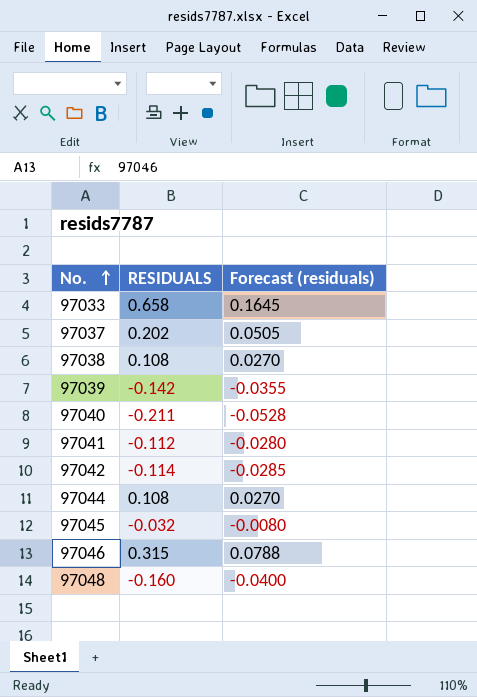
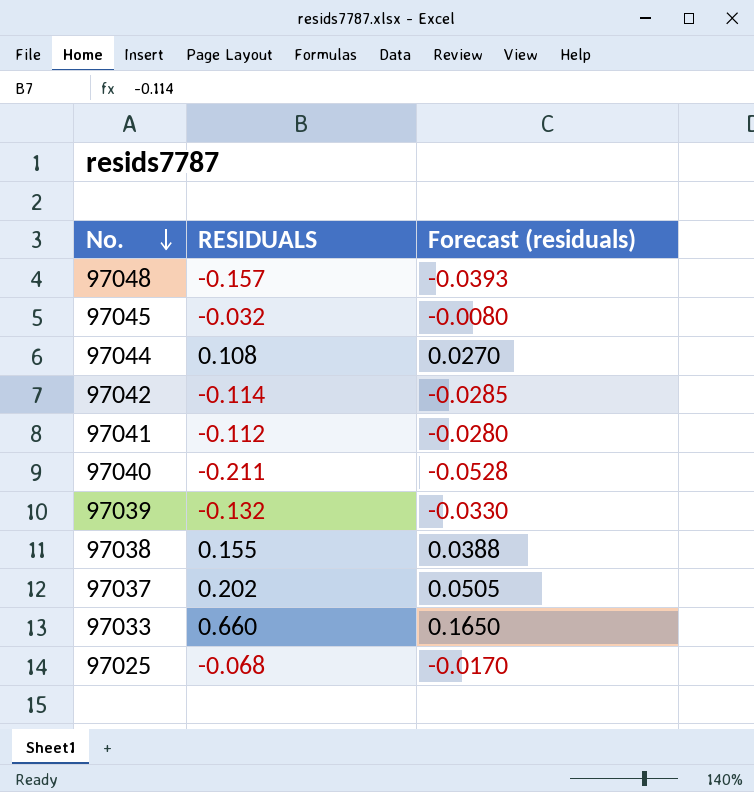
row order: No. ascending -> No. descending
row 97046: 0.315 | 0.0788 -> none
97048 | RESIDUALS: -0.160 -> -0.157
97048 | Forecast (residuals): -0.0400 -> -0.0393
97039 | RESIDUALS: -0.142 -> -0.132
97039 | Forecast (residuals): -0.0355 -> -0.0330
97038 | RESIDUALS: 0.108 -> 0.155
97038 | Forecast (residuals): 0.0270 -> 0.0388
97033 | RESIDUALS: 0.658 -> 0.660
97033 | Forecast (residuals): 0.1645 -> 0.1650
row 97025: none -> -0.068 | -0.0170

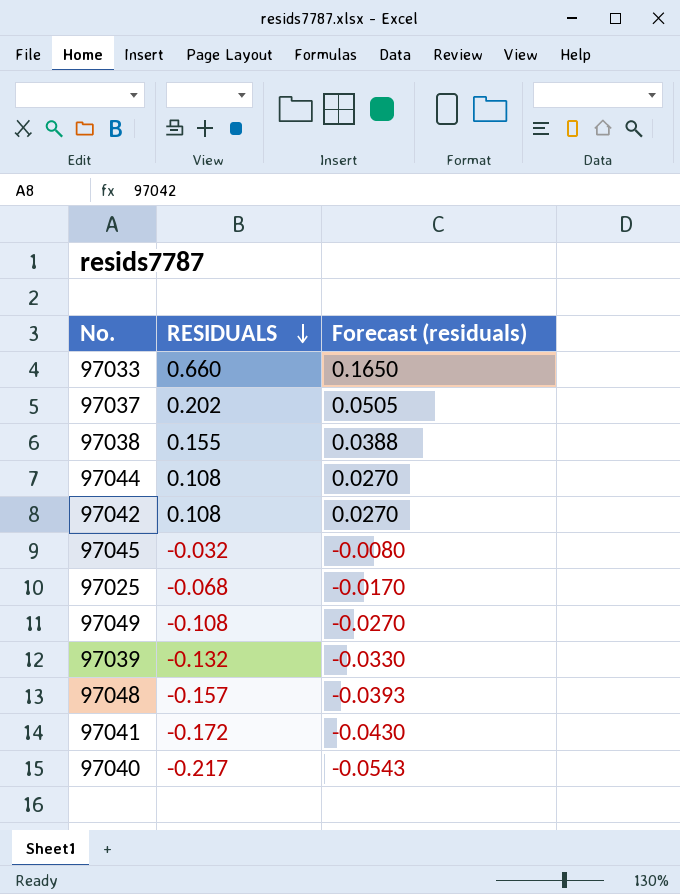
row order: No. descending -> RESIDUALS descending
97042 | RESIDUALS: -0.114 -> 0.108
97042 | Forecast (residuals): -0.0285 -> 0.0270
row 97049: none -> -0.108 | -0.0270
97041 | RESIDUALS: -0.112 -> -0.172
97041 | Forecast (residuals): -0.0280 -> -0.0430
97040 | RESIDUALS: -0.211 -> -0.217
97040 | Forecast (residuals): -0.0528 -> -0.0543

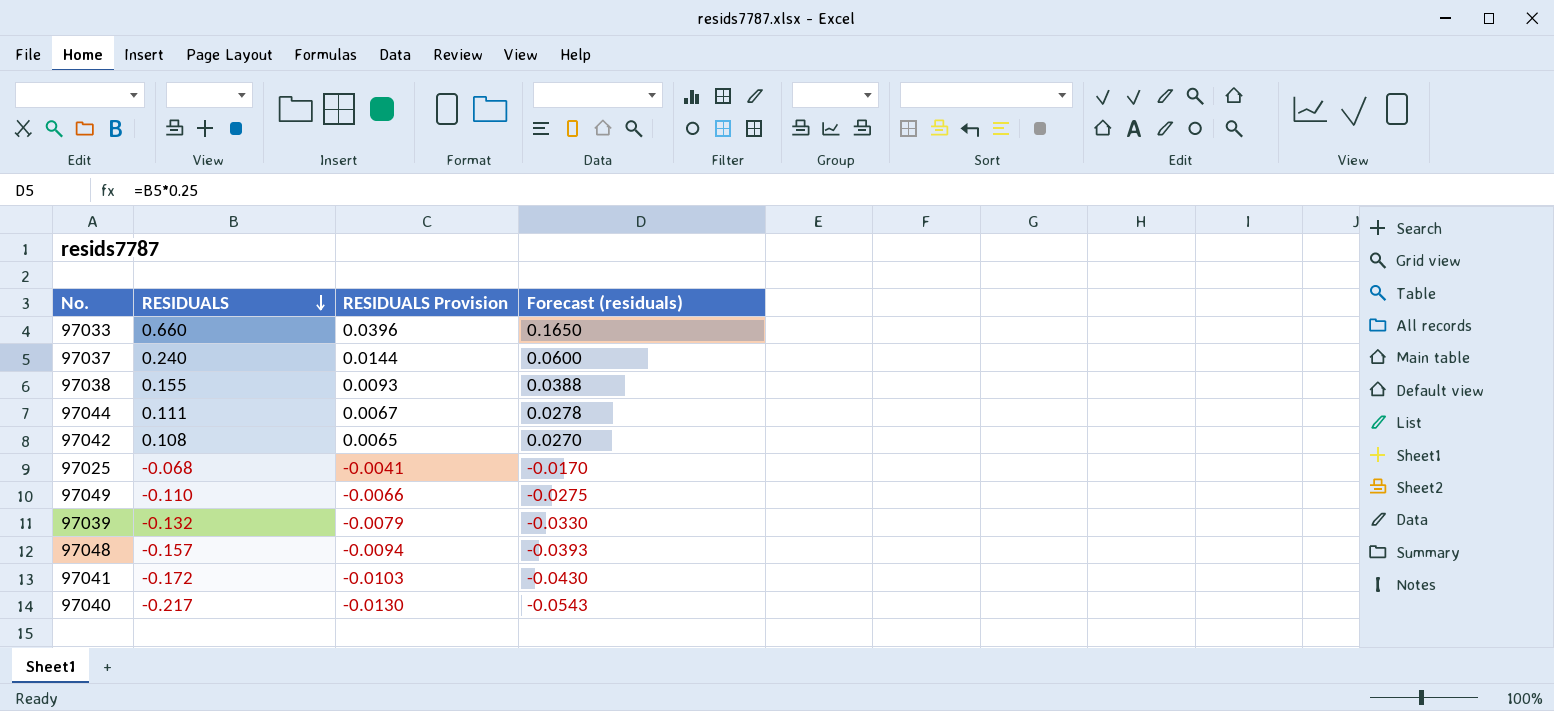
column RESIDUALS Provision | formula: none -> [RESIDUALS] * 0.06
row 97045: -0.032 | -0.0080 -> none
97037 | RESIDUALS: 0.202 -> 0.240
97037 | Forecast (residuals): 0.0505 -> 0.0600
97044 | RESIDUALS: 0.108 -> 0.111
97044 | Forecast (residuals): 0.0270 -> 0.0278
97049 | RESIDUALS: -0.108 -> -0.110
97049 | Forecast (residuals): -0.0270 -> -0.0275

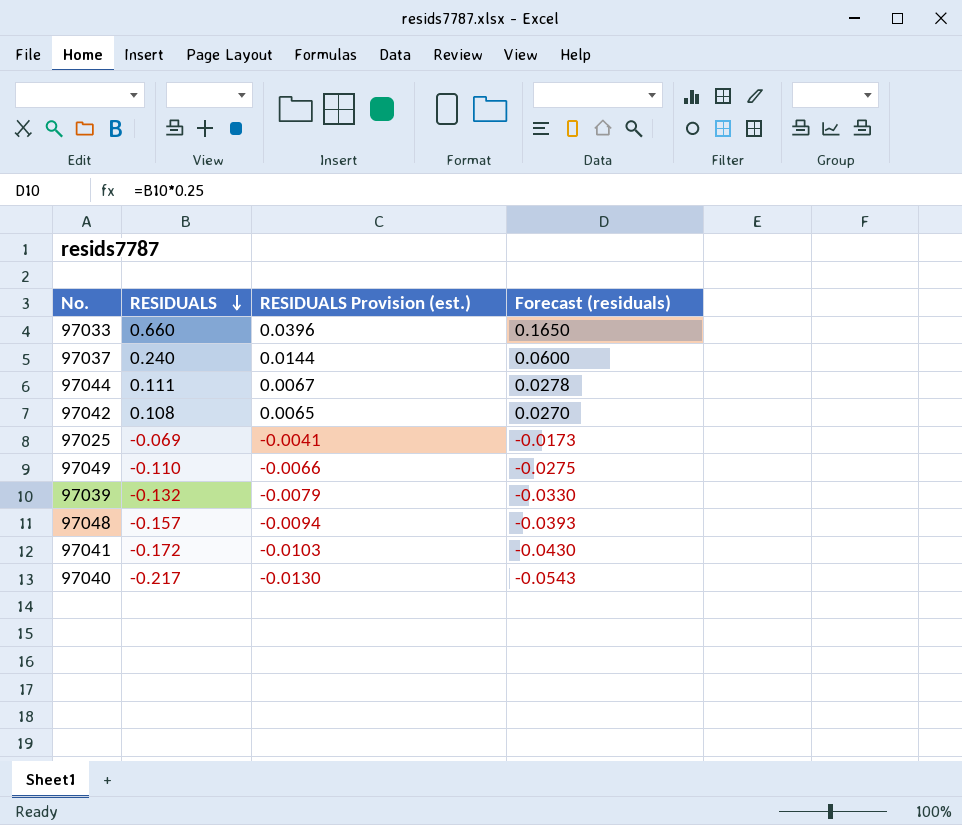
column name: RESIDUALS Provision -> RESIDUALS Provision (est.)
row 97038: 0.155 | 0.0093 | 0.0388 -> none
97025 | RESIDUALS: -0.068 -> -0.069
97025 | Forecast (residuals): -0.0170 -> -0.0173

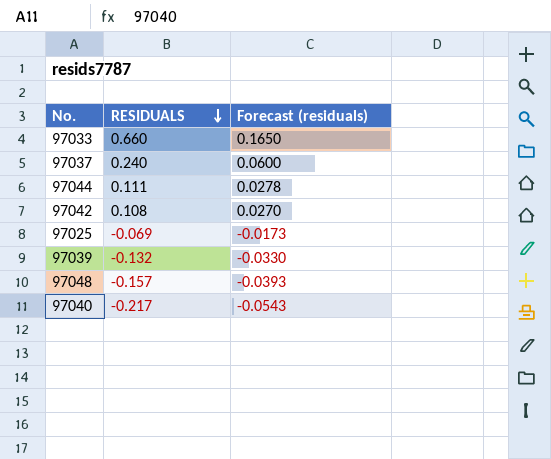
column RESIDUALS Provision (est.) | formula: [RESIDUALS] * 0.06 -> none
row 97049: -0.110 | -0.0066 | -0.0275 -> none
row 97041: -0.172 | -0.0103 | -0.0430 -> none

